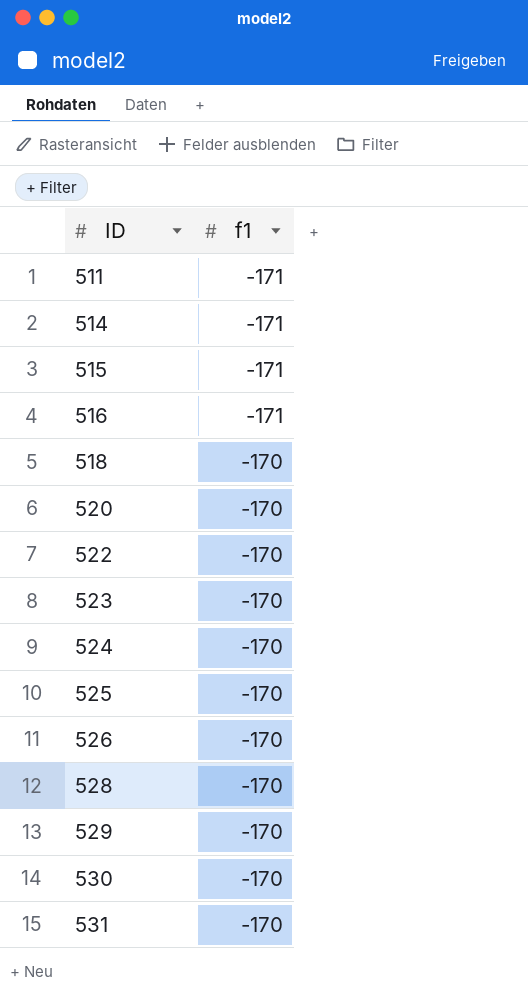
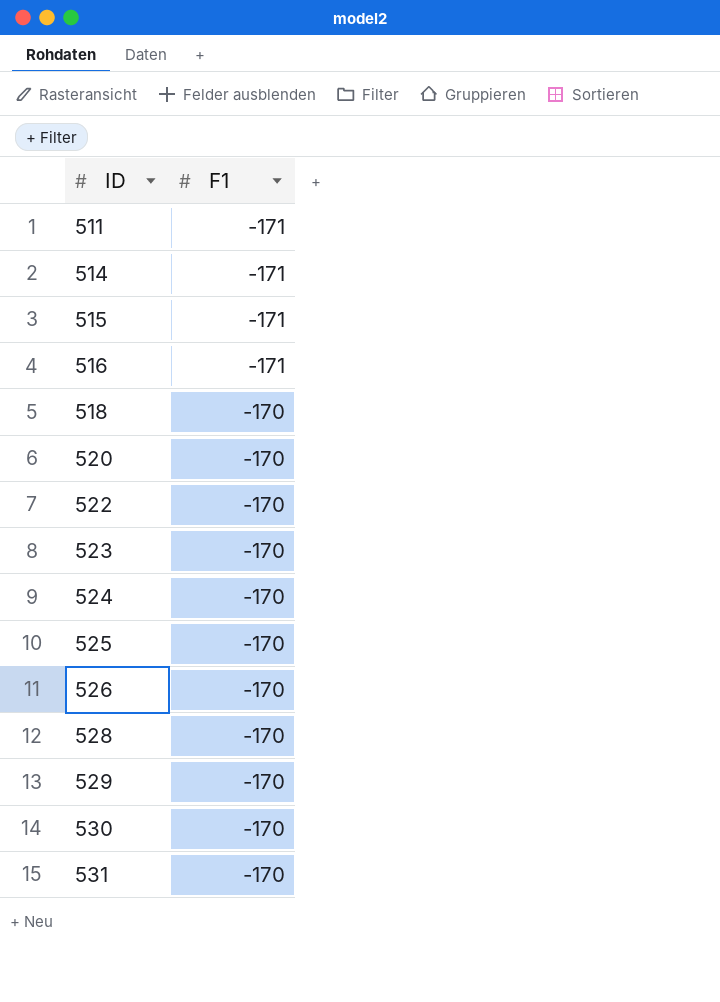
column name: f1 -> F1

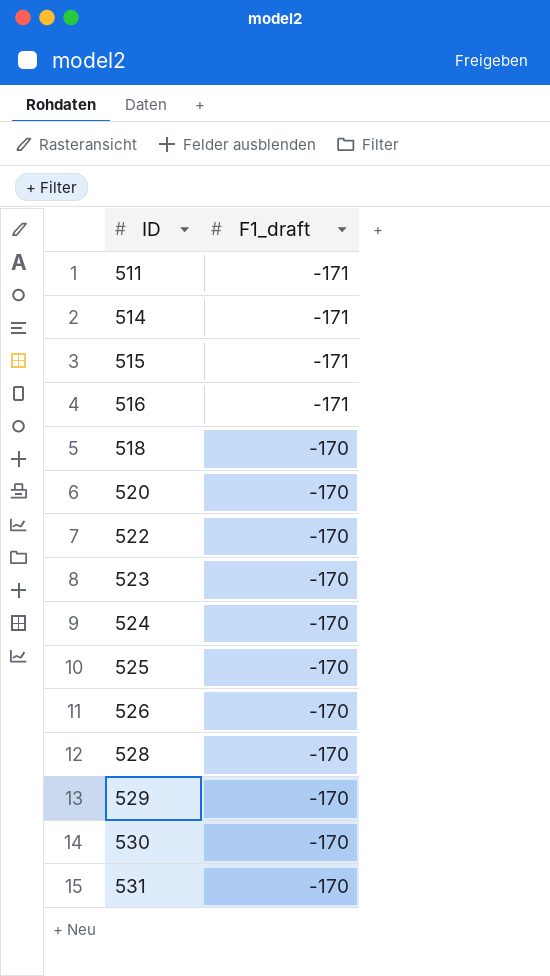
column name: F1 -> F1_draft

